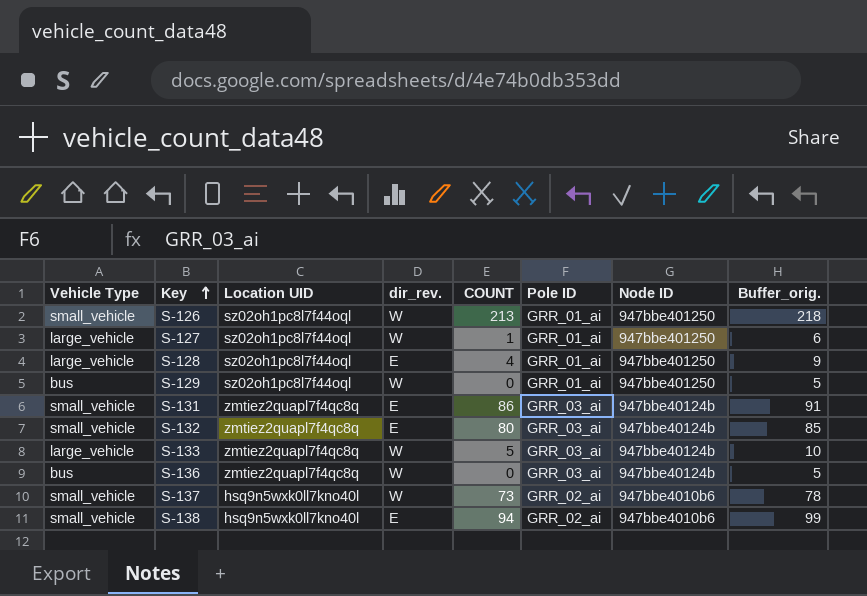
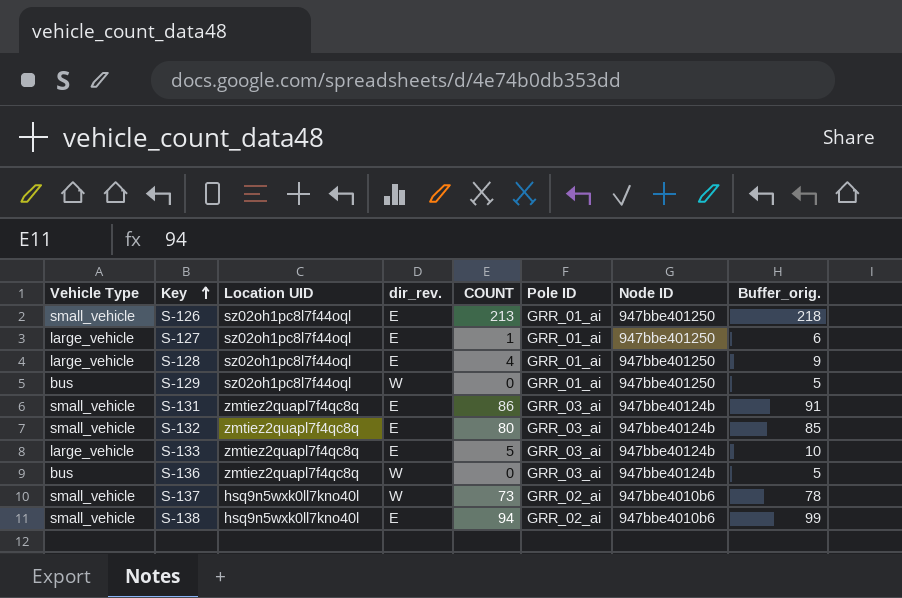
S-126 | dir_rev.: W -> E
S-127 | dir_rev.: W -> E
S-133 | dir_rev.: W -> E

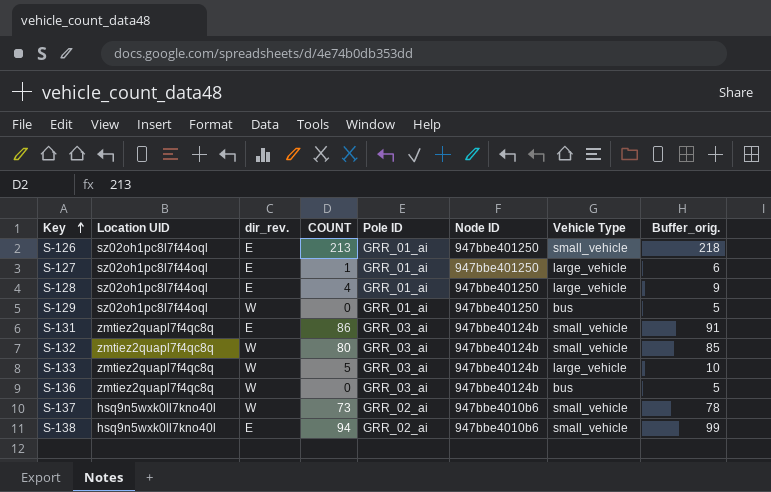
column Vehicle Type | position: 1 -> 7
S-132 | dir_rev.: E -> W
S-133 | dir_rev.: E -> W

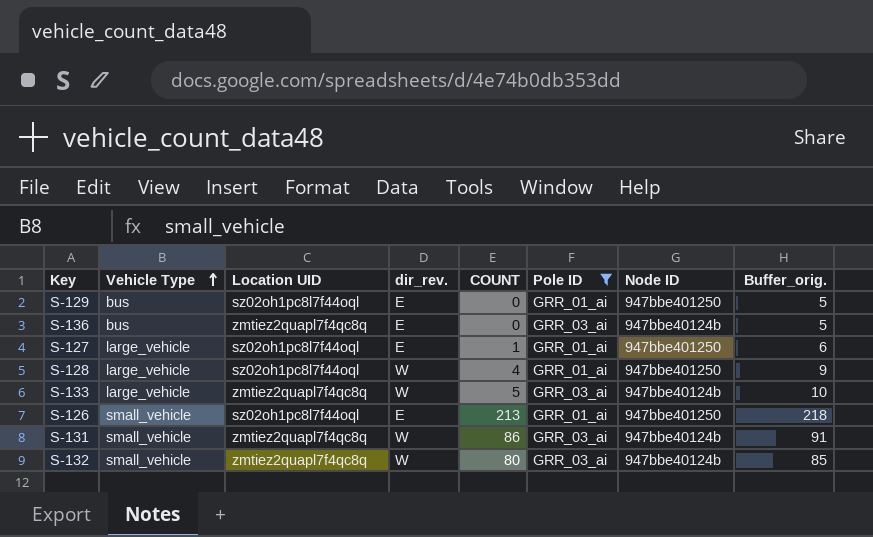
filter: none -> Pole ID != GRR_02_ai
row order: Key ascending -> Vehicle Type ascending
column Vehicle Type | position: 7 -> 2
S-129 | dir_rev.: W -> E
S-136 | dir_rev.: W -> E
S-128 | dir_rev.: E -> W
S-131 | dir_rev.: E -> W

